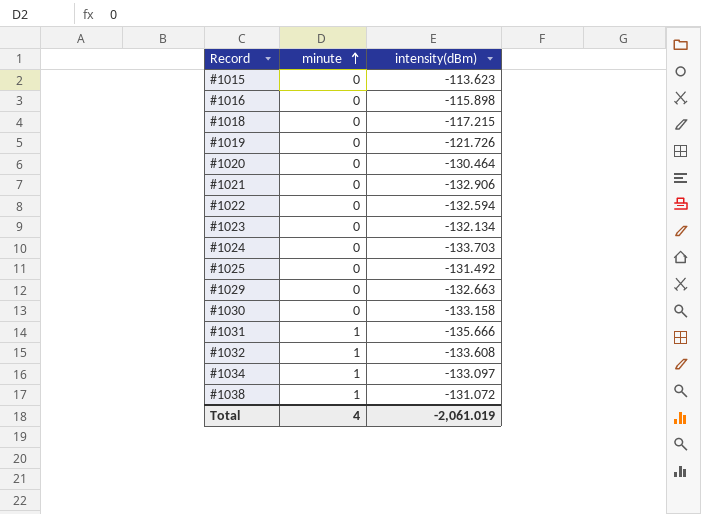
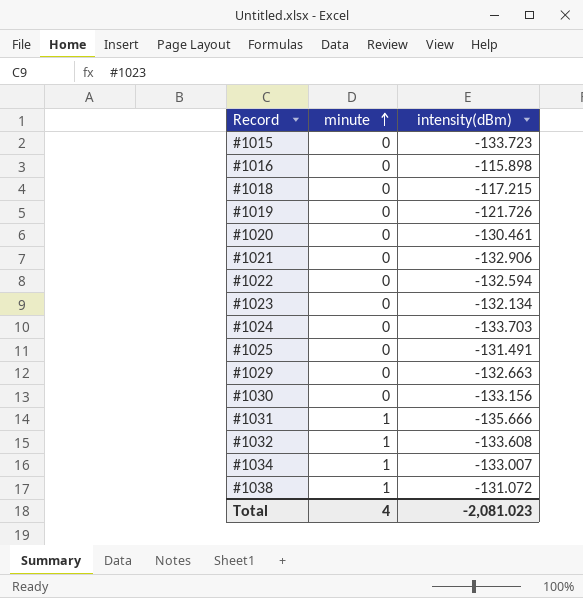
#1015 | intensity(dBm): -113.623 -> -133.723
#1020 | intensity(dBm): -130.464 -> -130.461
#1025 | intensity(dBm): -131.492 -> -131.491
#1030 | intensity(dBm): -133.158 -> -133.156
#1034 | intensity(dBm): -133.097 -> -133.007
Total | intensity(dBm): -2,061.019 -> -2,081.023

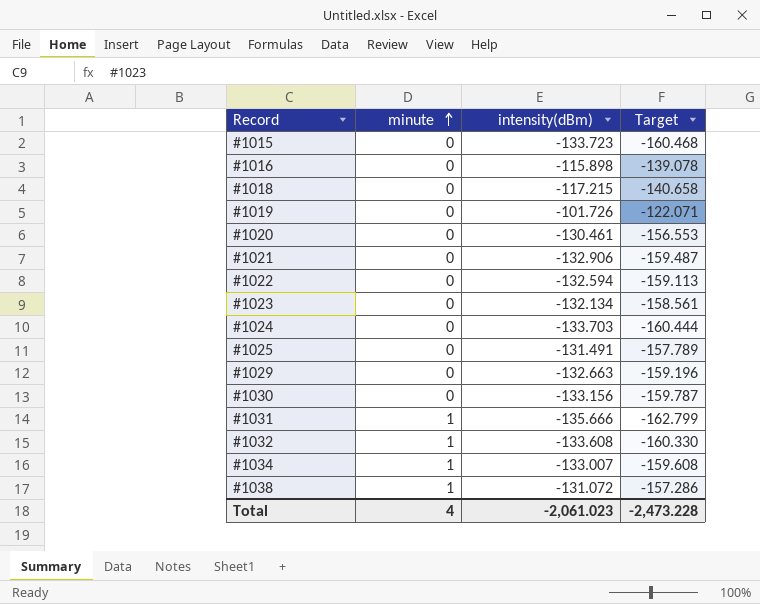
column Target | formula: none -> [intensity(dBm)] * 1.2
#1019 | intensity(dBm): -121.726 -> -101.726
Total | intensity(dBm): -2,081.023 -> -2,061.023

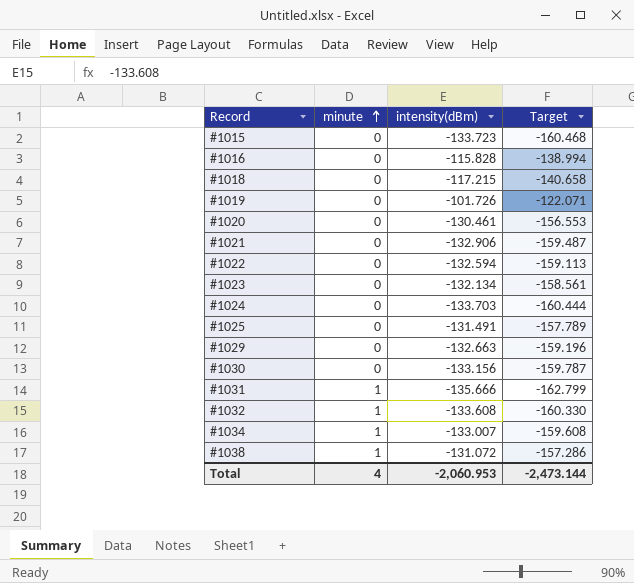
#1016 | intensity(dBm): -115.898 -> -115.828
#1016 | Target: -139.078 -> -138.994
Total | intensity(dBm): -2,061.023 -> -2,060.953
Total | Target: -2,473.228 -> -2,473.144

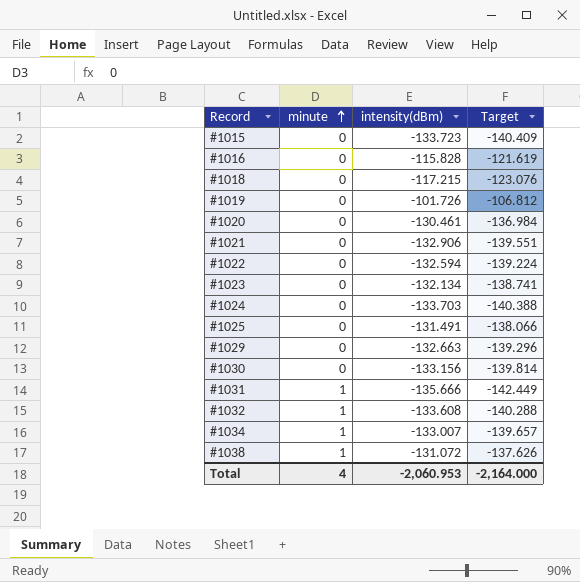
column Target | formula: [intensity(dBm)] * 1.2 -> [intensity(dBm)] * 1.05
Total | Target: -2,473.144 -> -2,164.000

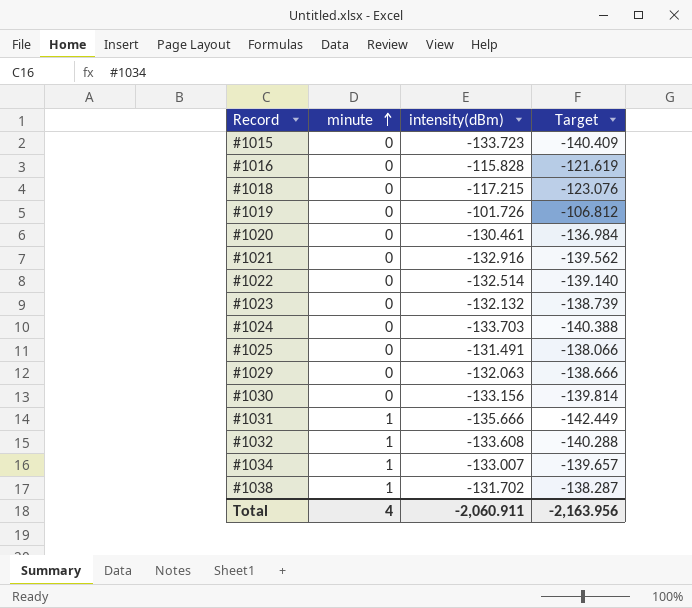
#1021 | intensity(dBm): -132.906 -> -132.916
#1021 | Target: -139.551 -> -139.562
#1022 | intensity(dBm): -132.594 -> -132.514
#1022 | Target: -139.224 -> -139.140
#1023 | intensity(dBm): -132.134 -> -132.132
#1023 | Target: -138.741 -> -138.739
#1029 | intensity(dBm): -132.663 -> -132.063
#1029 | Target: -139.296 -> -138.666
#1038 | intensity(dBm): -131.072 -> -131.702
#1038 | Target: -137.626 -> -138.287
Total | intensity(dBm): -2,060.953 -> -2,060.911
Total | Target: -2,164.000 -> -2,163.956

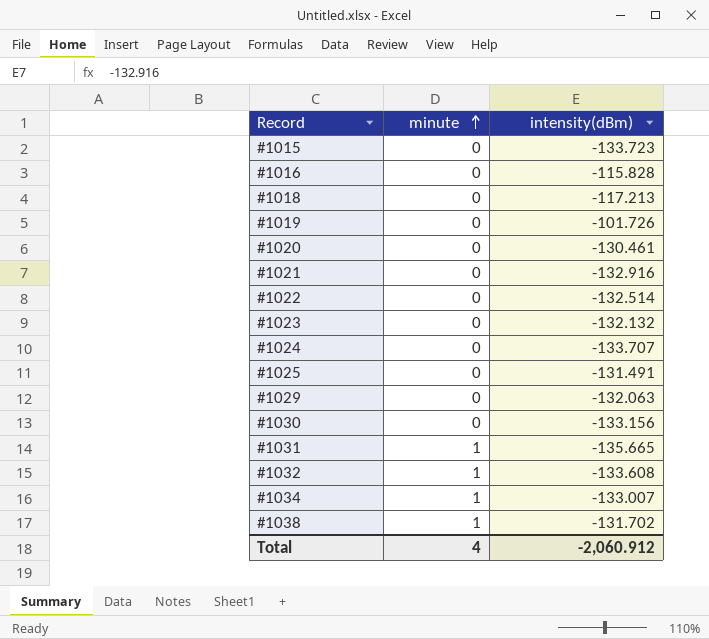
column Target | formula: [intensity(dBm)] * 1.05 -> none
#1018 | intensity(dBm): -117.215 -> -117.213
#1024 | intensity(dBm): -133.703 -> -133.707
#1031 | intensity(dBm): -135.666 -> -135.665
Total | intensity(dBm): -2,060.911 -> -2,060.912

